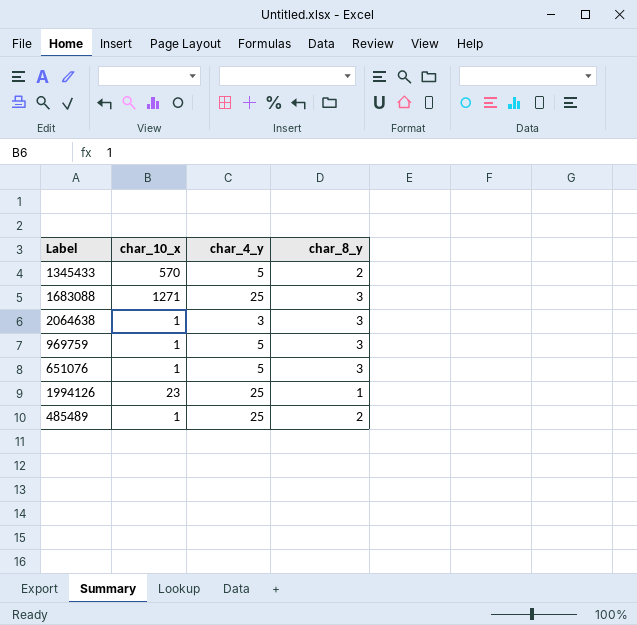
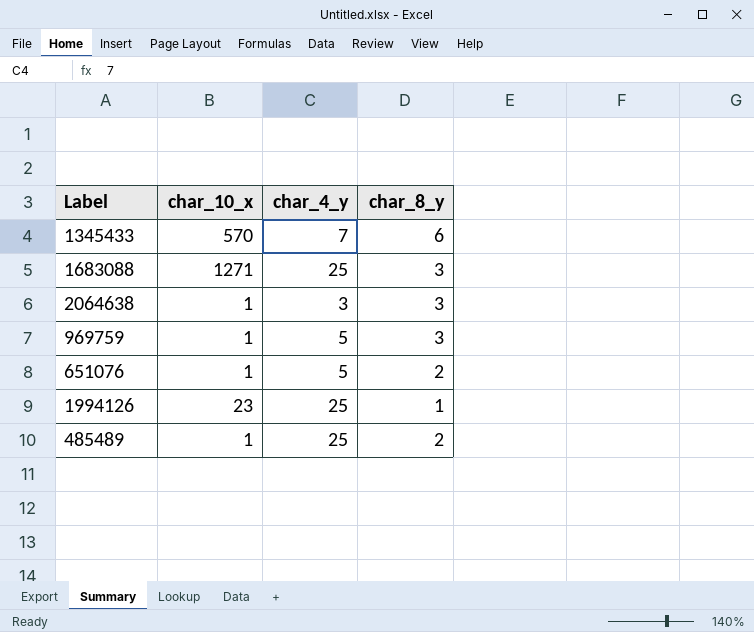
1345433 | char_4_y: 5 -> 7
1345433 | char_8_y: 2 -> 6
651076 | char_8_y: 3 -> 2

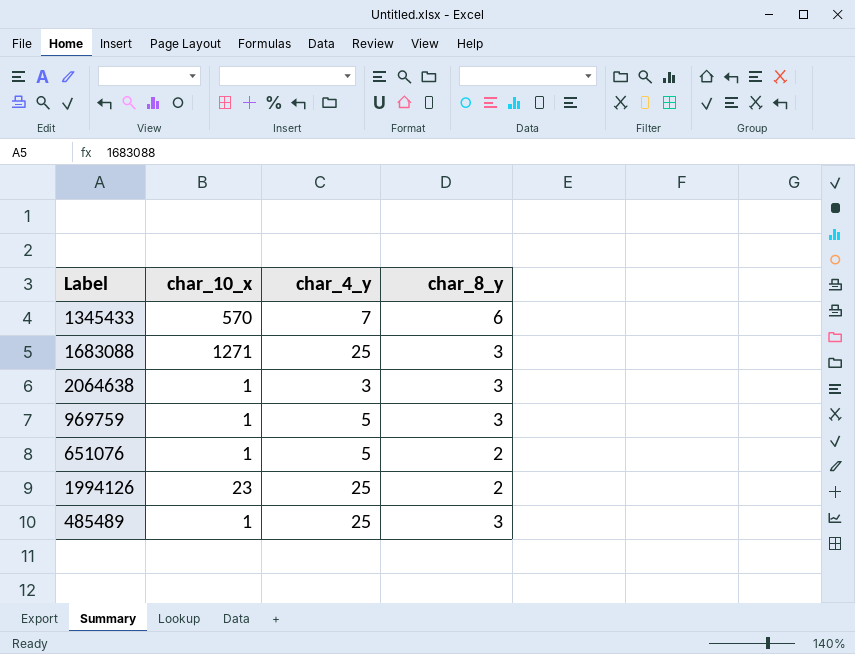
1994126 | char_8_y: 1 -> 2
485489 | char_8_y: 2 -> 3

